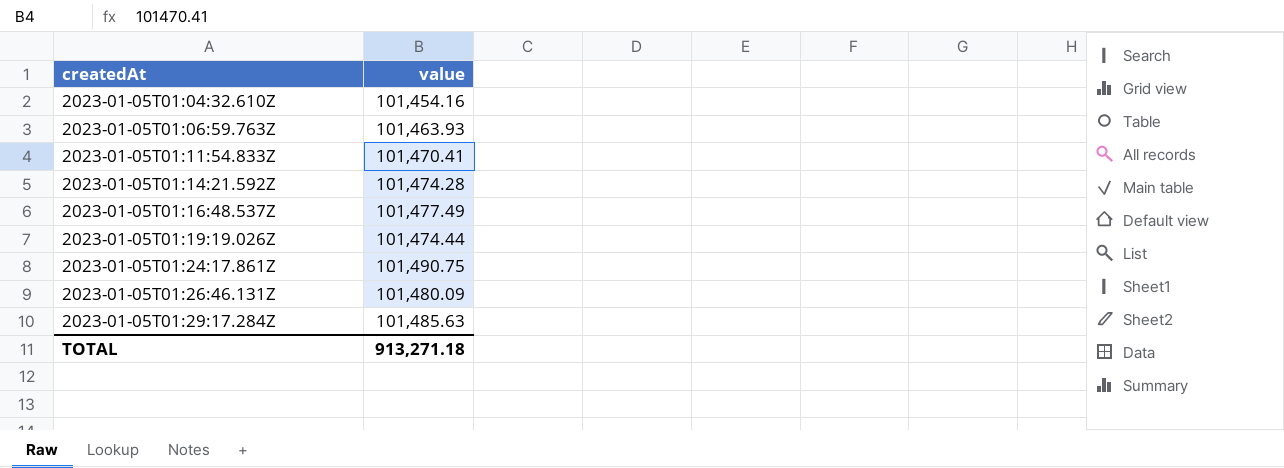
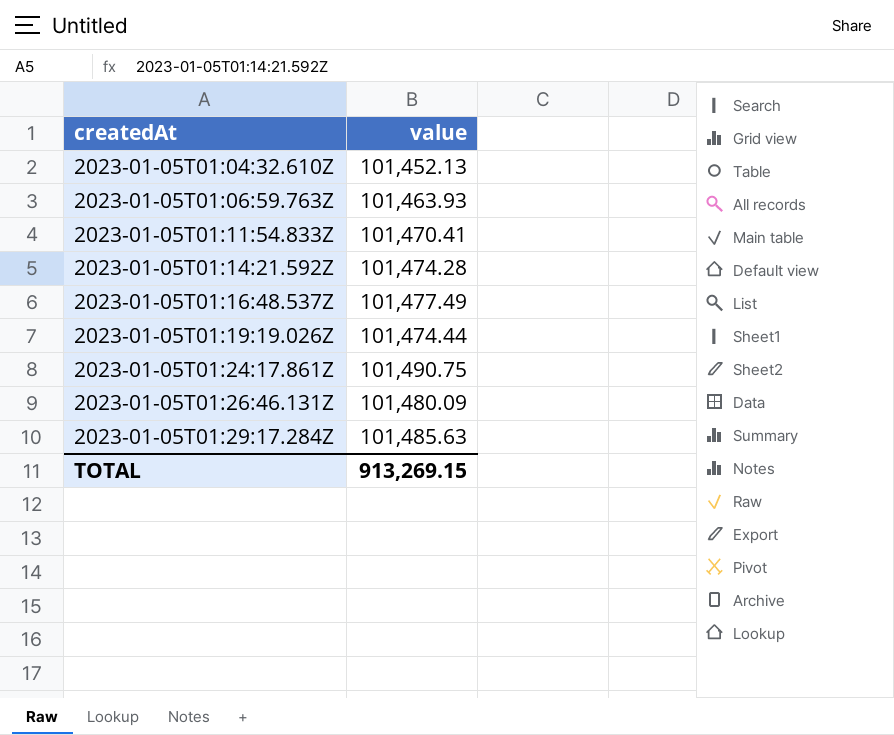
2023-01-05T01:04:32.610Z | value: 101,454.16 -> 101,452.13
TOTAL | value: 913,271.18 -> 913,269.15

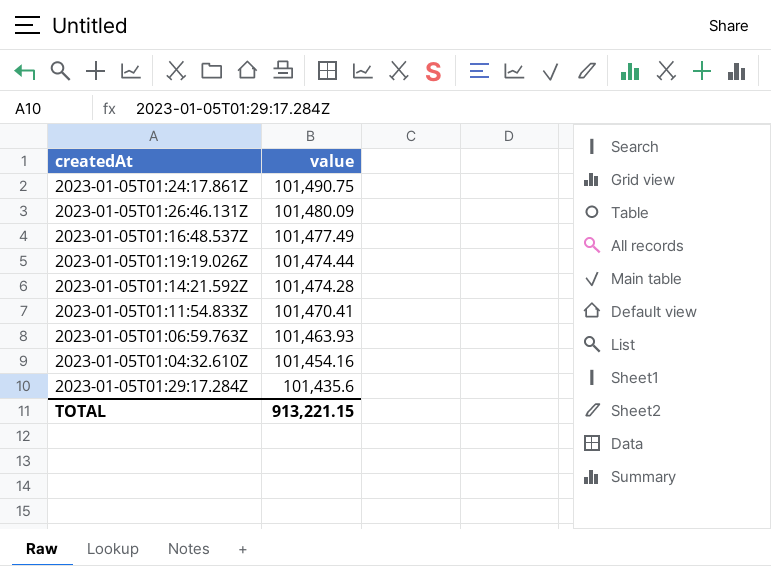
row order: createdAt ascending -> value descending
2023-01-05T01:04:32.610Z | value: 101,452.13 -> 101,454.16
2023-01-05T01:29:17.284Z | value: 101,485.63 -> 101,435.6
TOTAL | value: 913,269.15 -> 913,221.15

